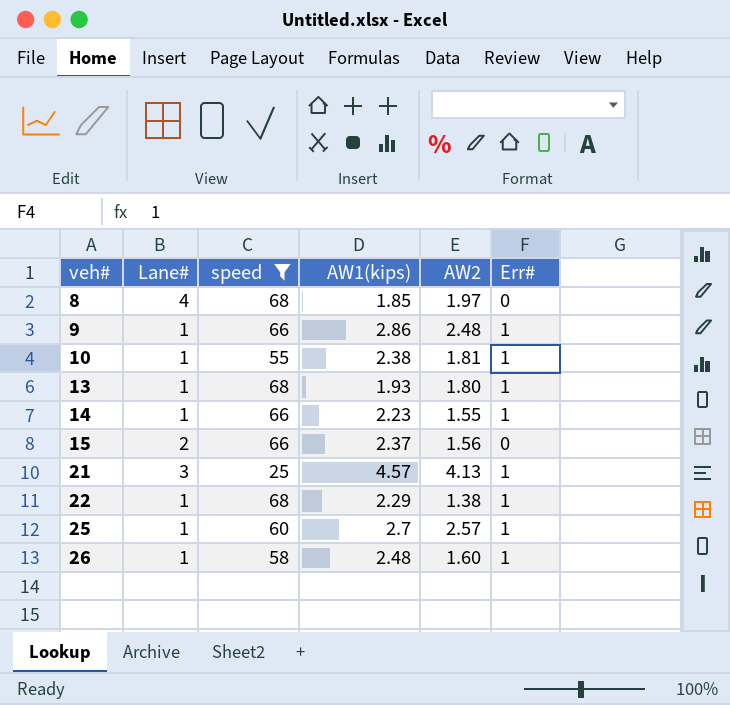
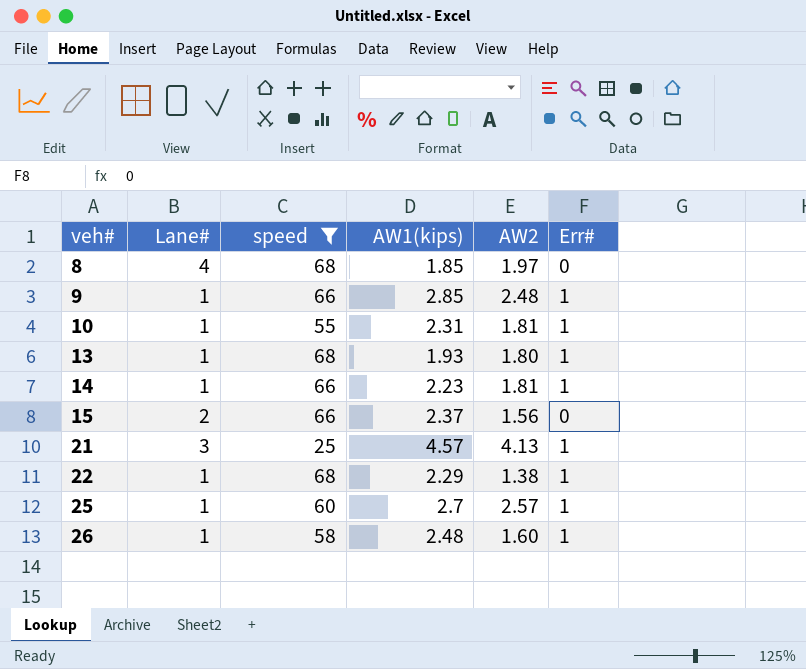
9 | AW1(kips): 2.86 -> 2.85
10 | AW1(kips): 2.38 -> 2.31
14 | AW2: 1.55 -> 1.81

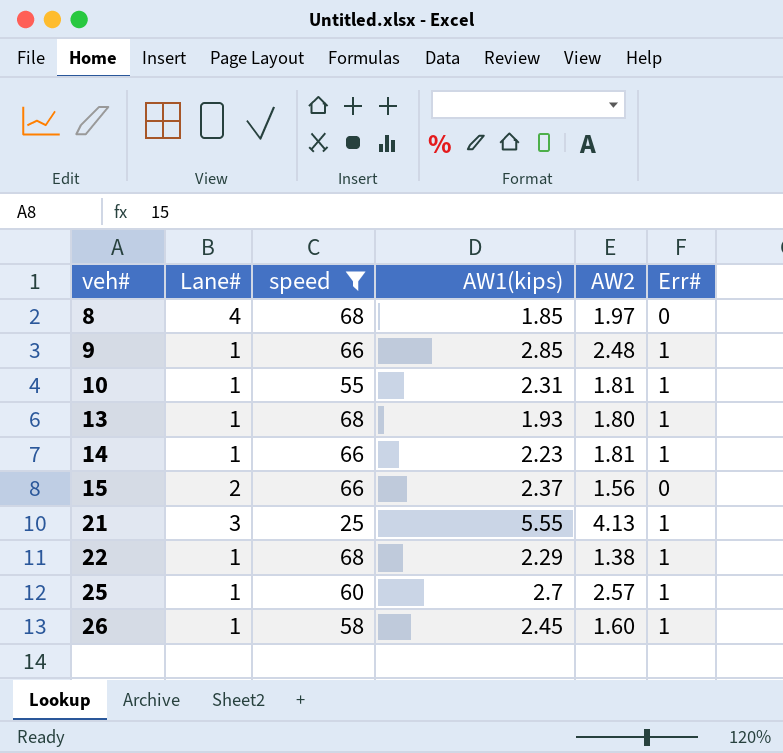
21 | AW1(kips): 4.57 -> 5.55
26 | AW1(kips): 2.48 -> 2.45

